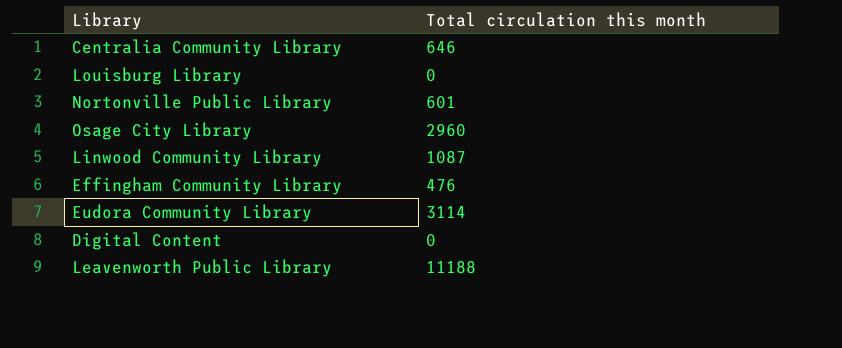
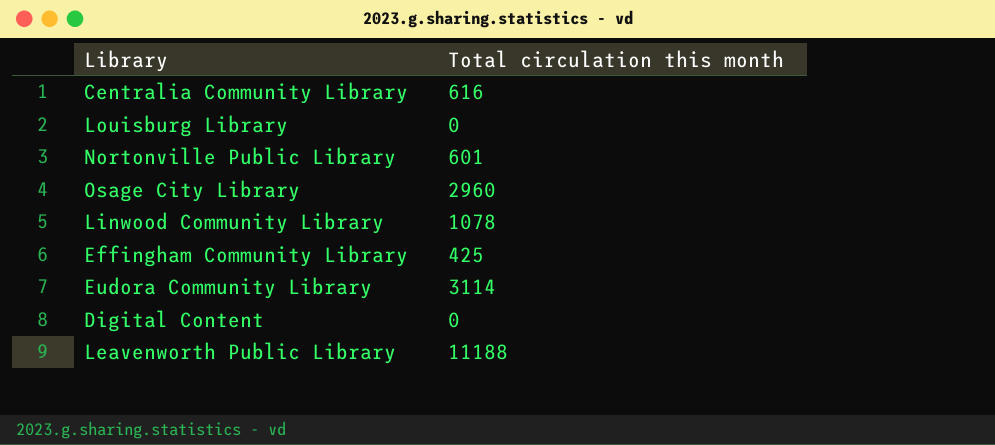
Centralia Community Library | Total circulation this month: 646 -> 616
Linwood Community Library | Total circulation this month: 1087 -> 1078
Effingham Community Library | Total circulation this month: 476 -> 425

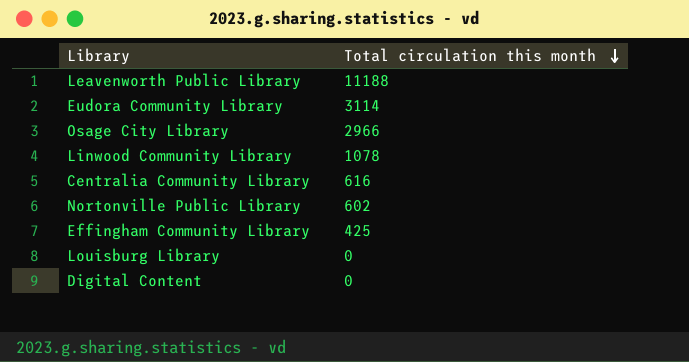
row order: none -> Total circulation this month descending
Osage City Library | Total circulation this month: 2960 -> 2966
Nortonville Public Library | Total circulation this month: 601 -> 602

